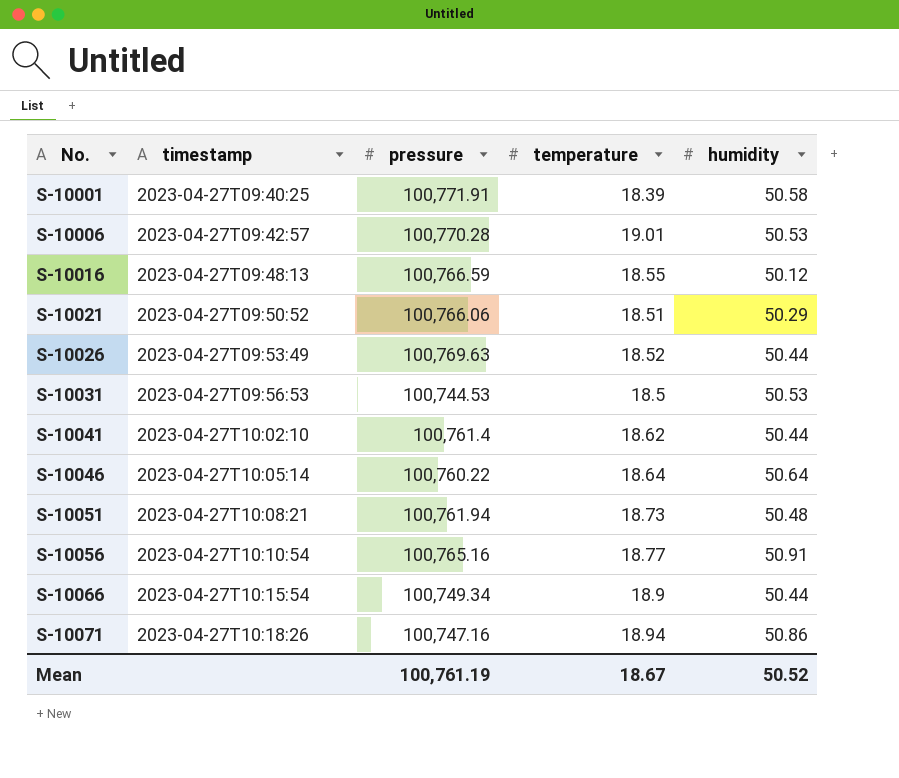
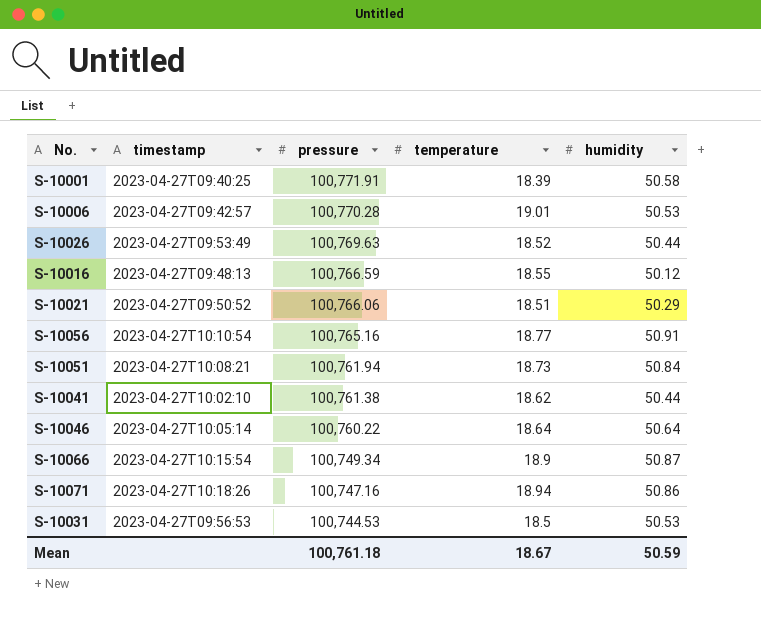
row order: No. ascending -> pressure descending
S-10051 | humidity: 50.48 -> 50.84
S-10041 | pressure: 100,761.4 -> 100,761.38
S-10066 | humidity: 50.44 -> 50.87
Mean | pressure: 100,761.19 -> 100,761.18
Mean | humidity: 50.52 -> 50.59

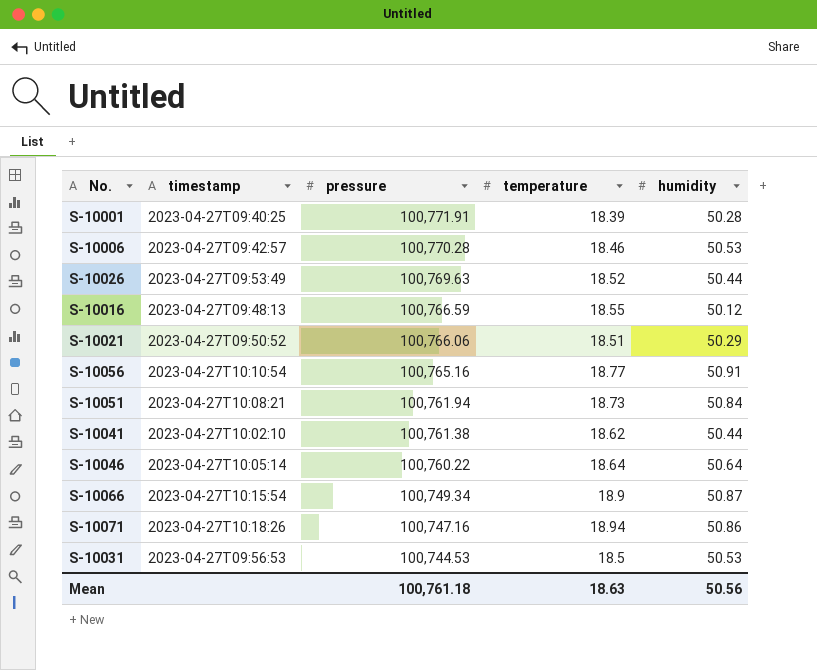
S-10001 | humidity: 50.58 -> 50.28
S-10006 | temperature: 19.01 -> 18.46
Mean | temperature: 18.67 -> 18.63
Mean | humidity: 50.59 -> 50.56

